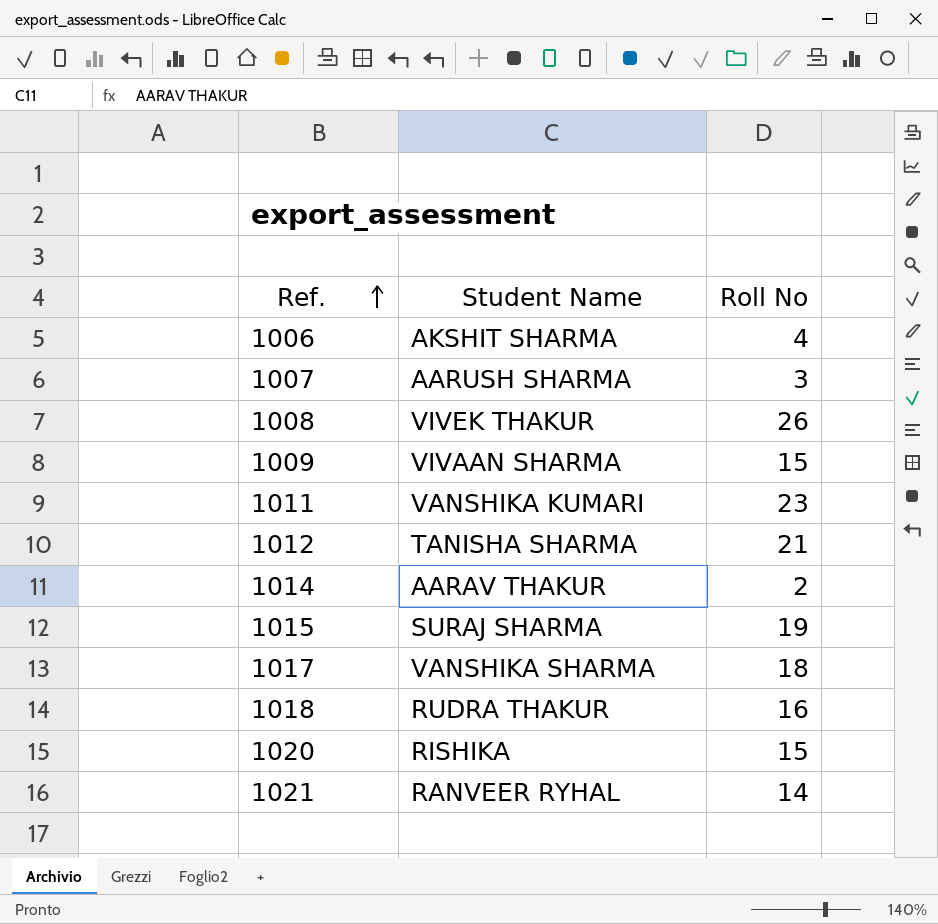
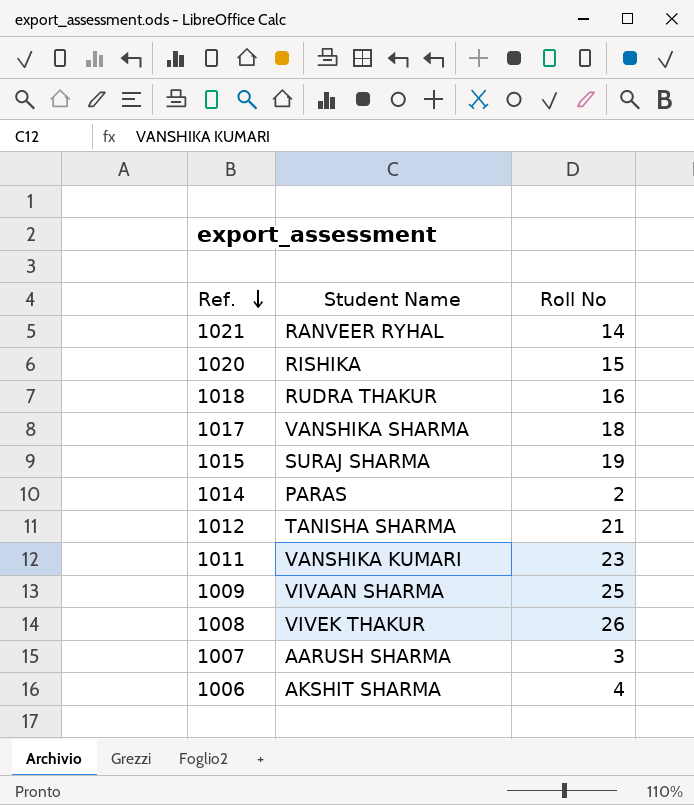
row order: Ref. ascending -> Ref. descending
1014 | Student Name: AARAV THAKUR -> PARAS
1009 | Roll No: 15 -> 25

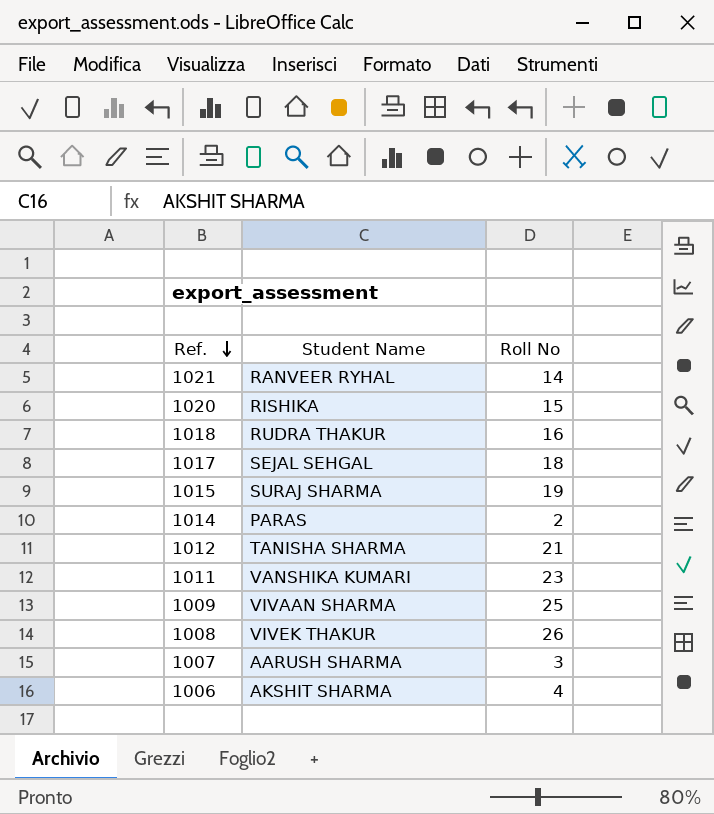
1017 | Student Name: VANSHIKA SHARMA -> SEJAL SEHGAL

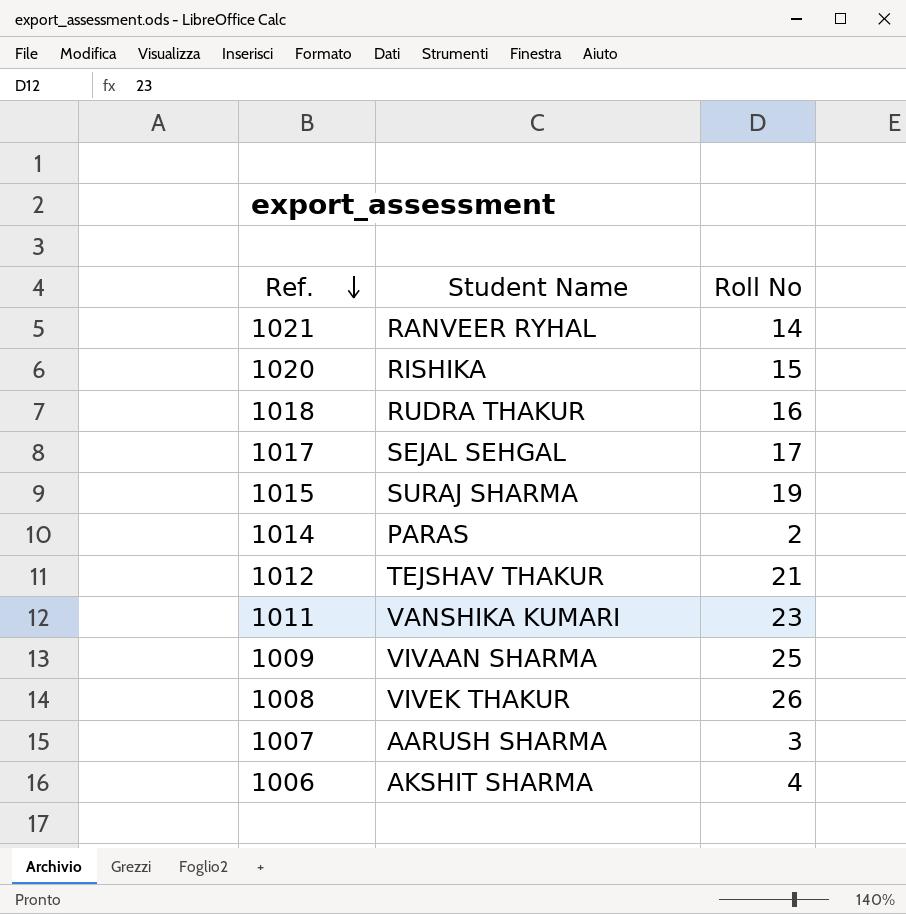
1017 | Roll No: 18 -> 17
1012 | Student Name: TANISHA SHARMA -> TEJSHAV THAKUR

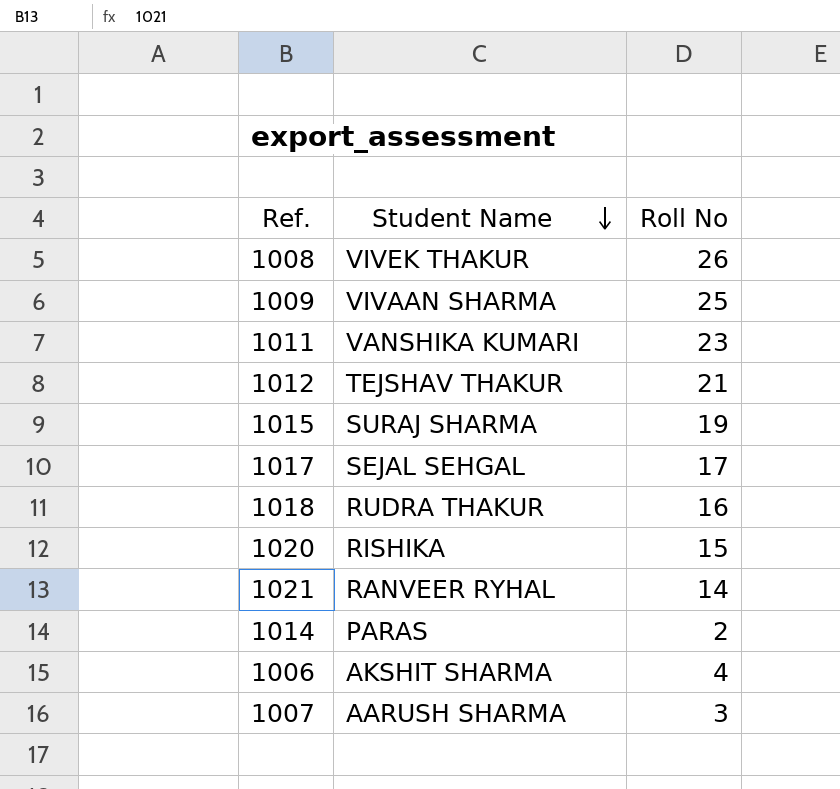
row order: Ref. descending -> Student Name descending

